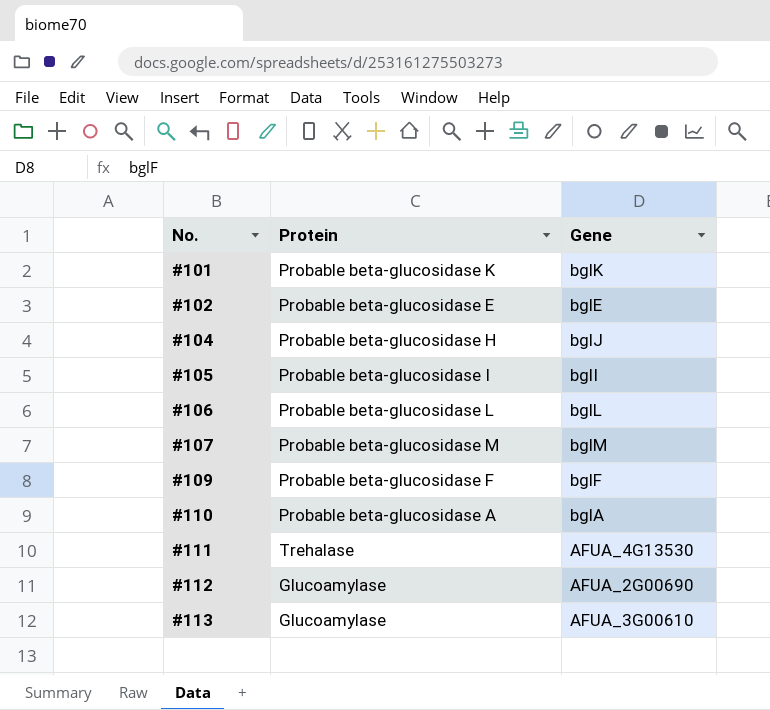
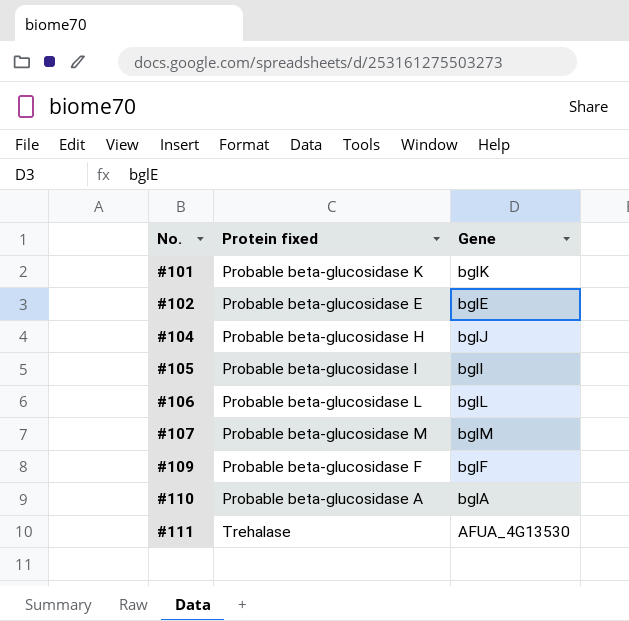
column name: Protein -> Protein fixed
row #112: Glucoamylase | AFUA_2G00690 -> none
row #113: Glucoamylase | AFUA_3G00610 -> none

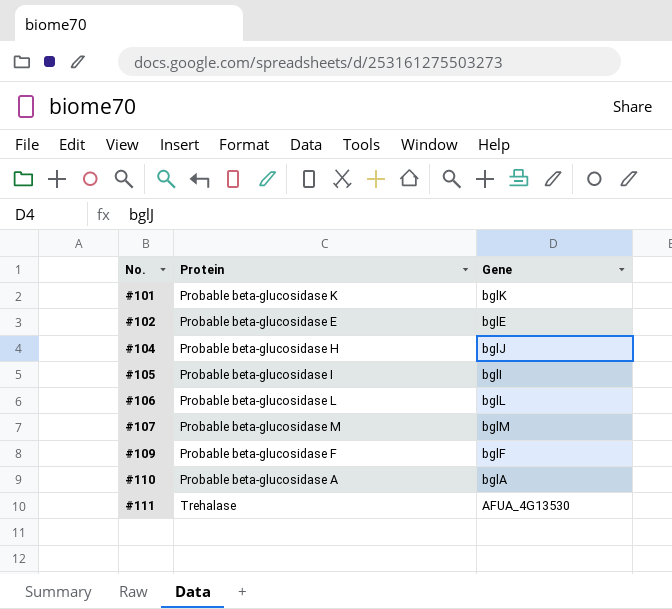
column name: Protein fixed -> Protein

